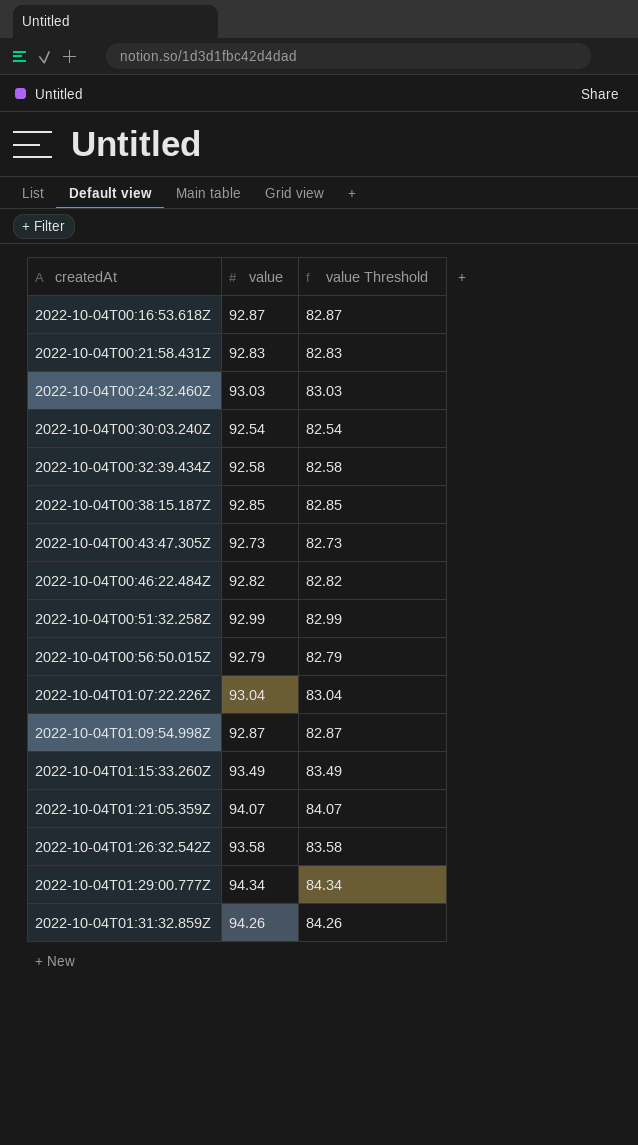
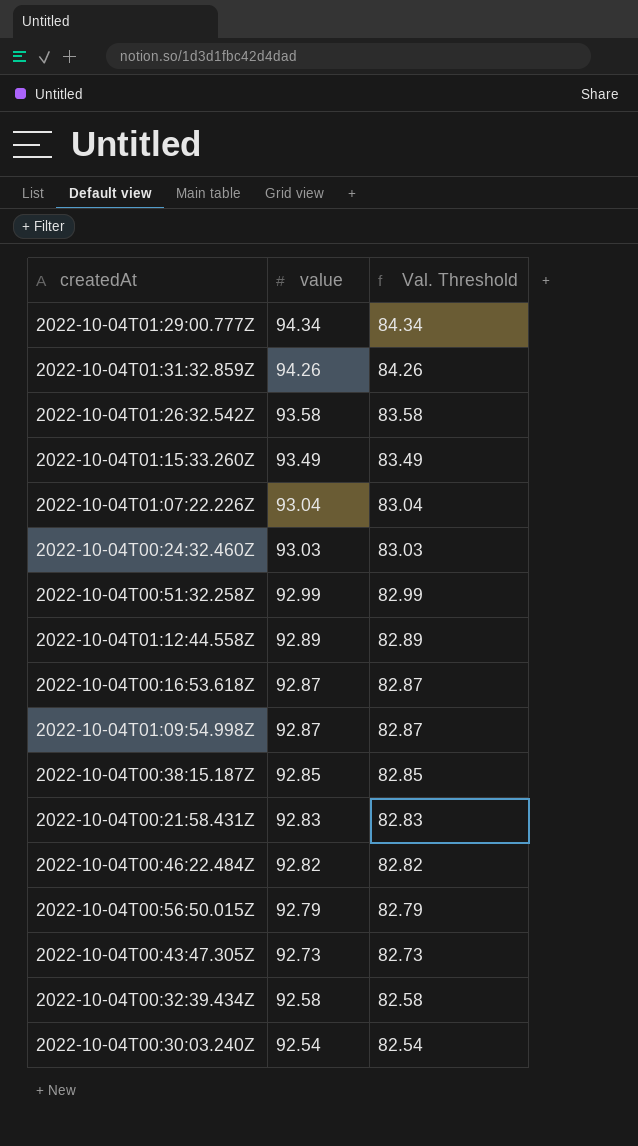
row order: createdAt ascending -> value descending
column name: value Threshold -> Val. Threshold
row 2022-10-04T01:21:05.359Z: 94.07 | 84.07 -> none
row 2022-10-04T01:12:44.558Z: none -> 92.89 | 82.89

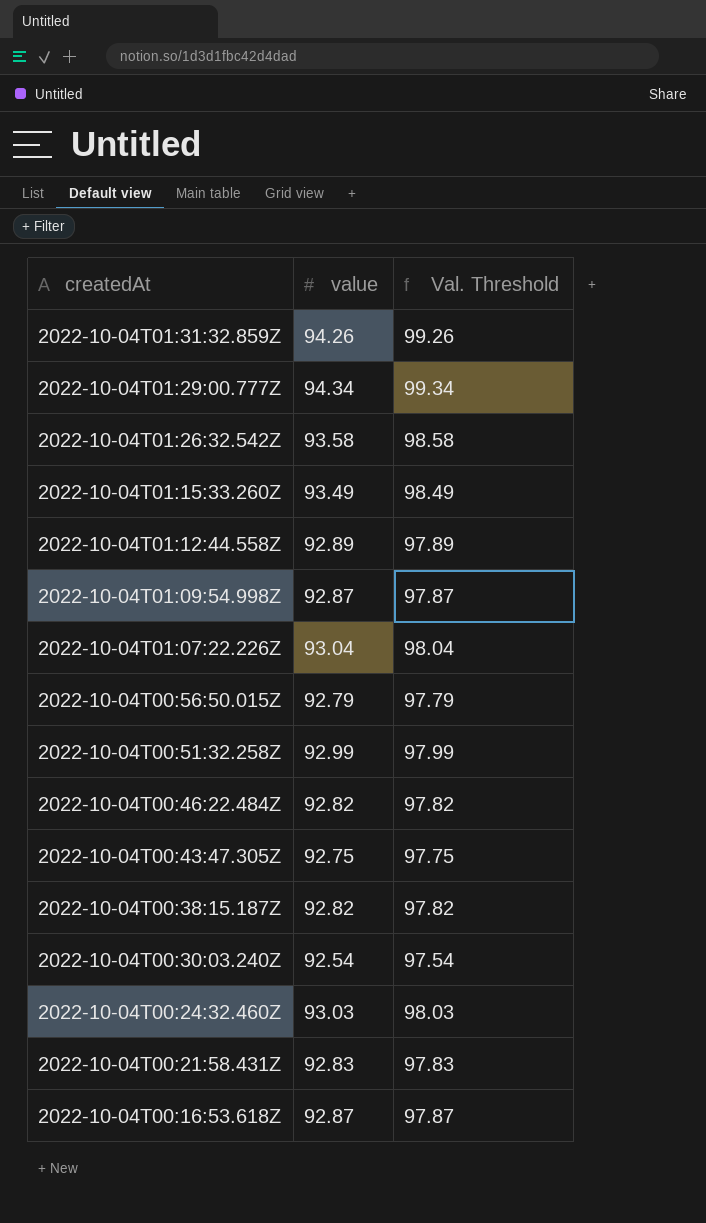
row order: value descending -> createdAt descending
column Val. Threshold | formula: [value] - 10 -> [value] + 5
row 2022-10-04T00:32:39.434Z: 92.58 | 82.58 -> none
2022-10-04T00:43:47.305Z | value: 92.73 -> 92.75
2022-10-04T00:38:15.187Z | value: 92.85 -> 92.82

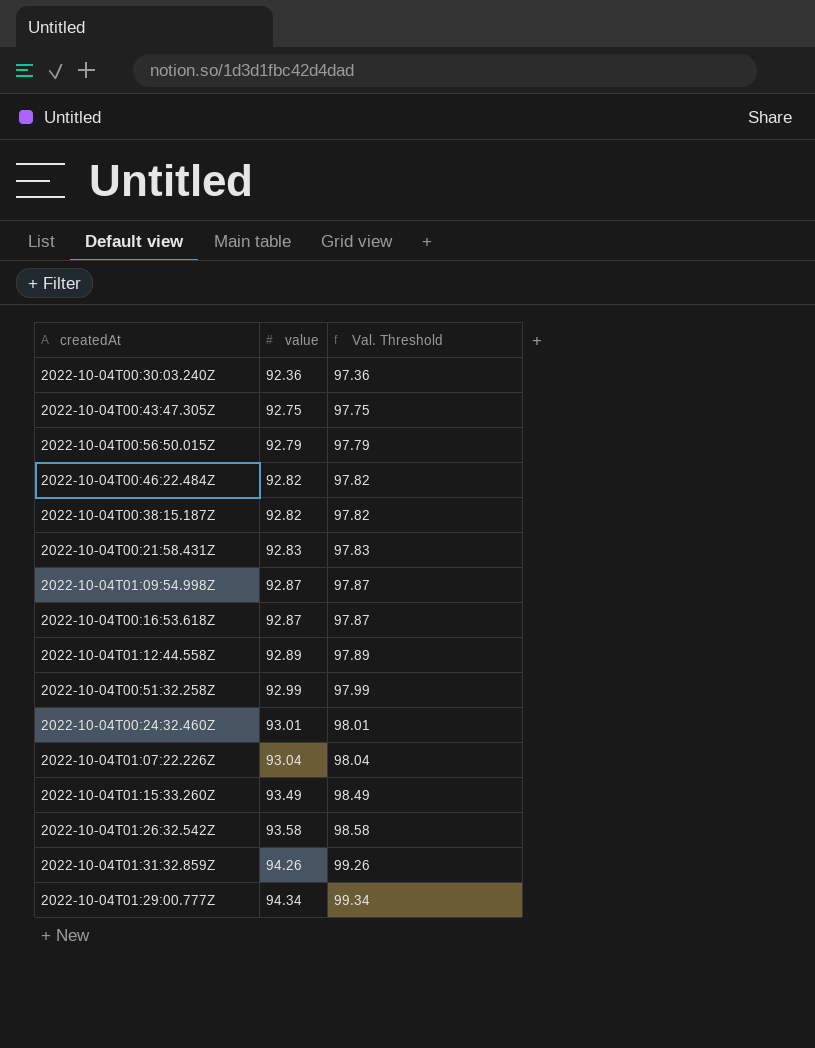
row order: createdAt descending -> value ascending
2022-10-04T00:30:03.240Z | value: 92.54 -> 92.36
2022-10-04T00:30:03.240Z | Val. Threshold: 97.54 -> 97.36
2022-10-04T00:24:32.460Z | value: 93.03 -> 93.01
2022-10-04T00:24:32.460Z | Val. Threshold: 98.03 -> 98.01

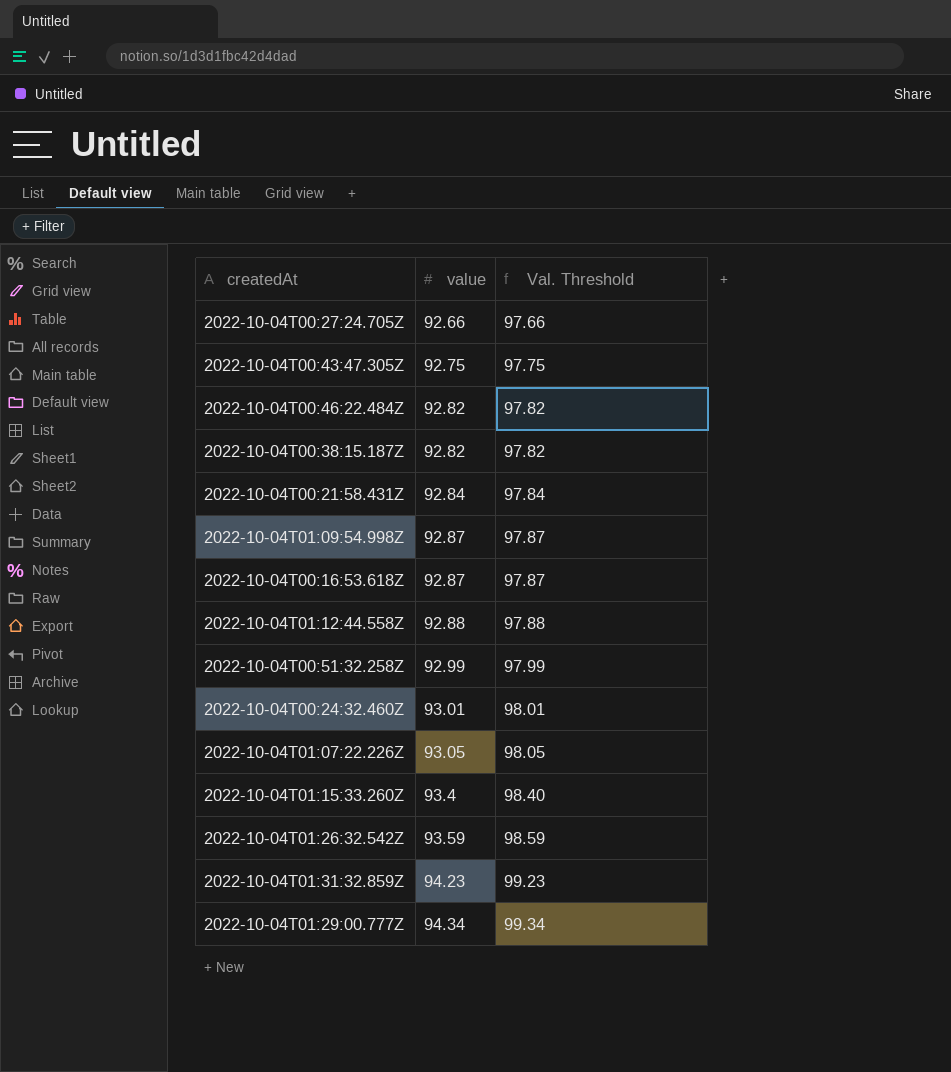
row 2022-10-04T00:30:03.240Z: 92.36 | 97.36 -> none
row 2022-10-04T00:56:50.015Z: 92.79 | 97.79 -> none
row 2022-10-04T00:27:24.705Z: none -> 92.66 | 97.66
2022-10-04T00:21:58.431Z | value: 92.83 -> 92.84
2022-10-04T00:21:58.431Z | Val. Threshold: 97.83 -> 97.84
2022-10-04T01:12:44.558Z | value: 92.89 -> 92.88
2022-10-04T01:12:44.558Z | Val. Threshold: 97.89 -> 97.88
2022-10-04T01:07:22.226Z | value: 93.04 -> 93.05
2022-10-04T01:07:22.226Z | Val. Threshold: 98.04 -> 98.05
2022-10-04T01:15:33.260Z | value: 93.49 -> 93.4
2022-10-04T01:15:33.260Z | Val. Threshold: 98.49 -> 98.40
2022-10-04T01:26:32.542Z | value: 93.58 -> 93.59
2022-10-04T01:26:32.542Z | Val. Threshold: 98.58 -> 98.59
2022-10-04T01:31:32.859Z | value: 94.26 -> 94.23
2022-10-04T01:31:32.859Z | Val. Threshold: 99.26 -> 99.23

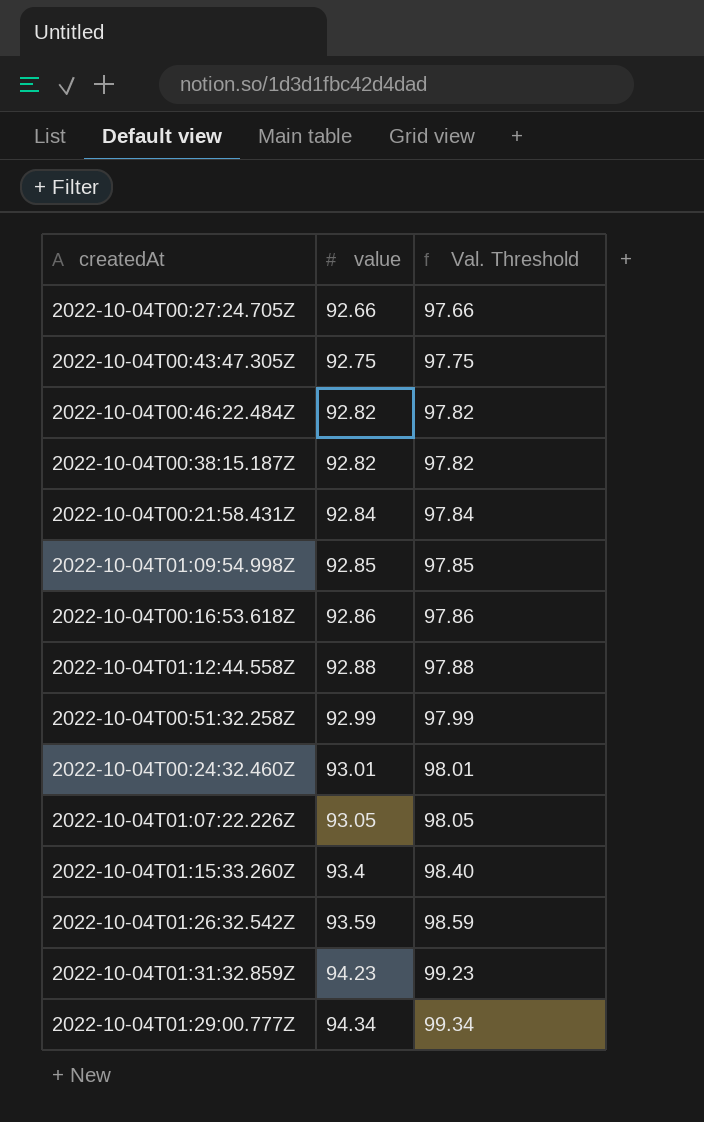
2022-10-04T01:09:54.998Z | value: 92.87 -> 92.85
2022-10-04T01:09:54.998Z | Val. Threshold: 97.87 -> 97.85
2022-10-04T00:16:53.618Z | value: 92.87 -> 92.86
2022-10-04T00:16:53.618Z | Val. Threshold: 97.87 -> 97.86

